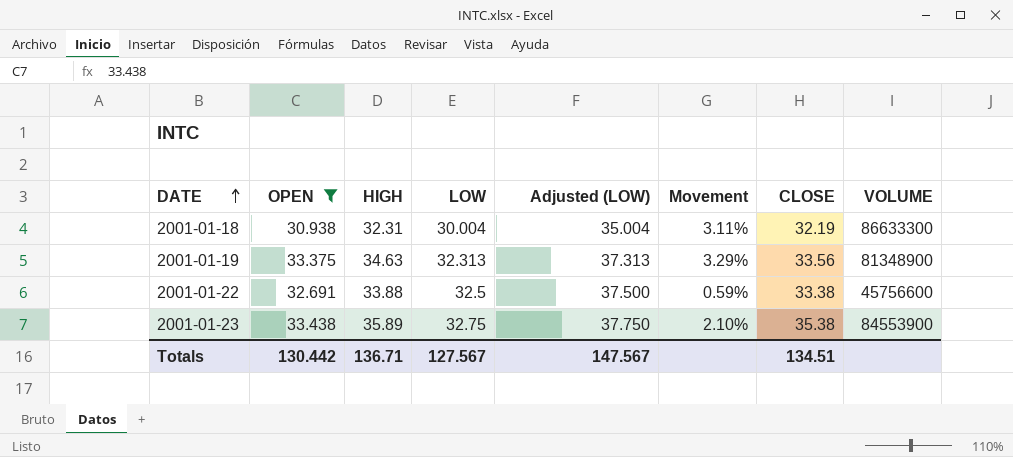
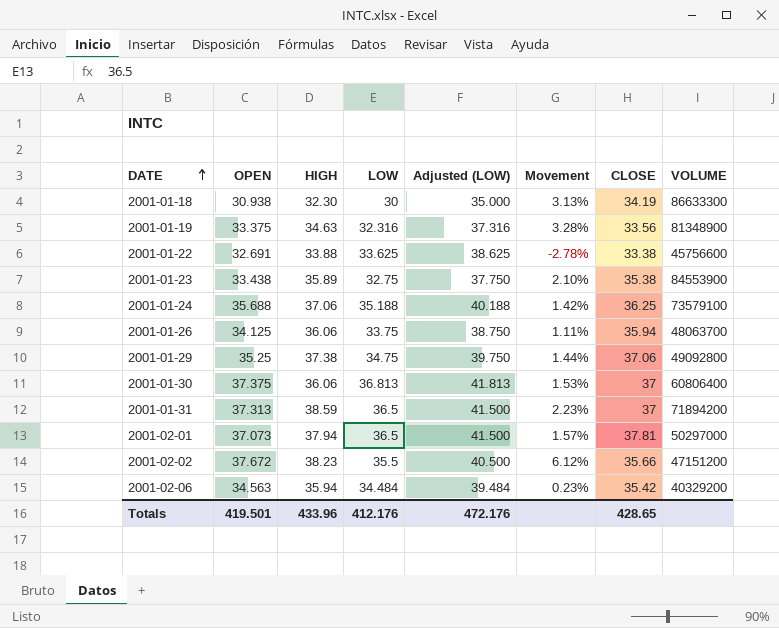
filter: OPEN <= 33.438 -> none
2001-01-18 | HIGH: 32.31 -> 32.30
2001-01-18 | LOW: 30.004 -> 30
2001-01-18 | Adjusted (LOW): 35.004 -> 35.000
2001-01-18 | Movement: 3.11% -> 3.13%
2001-01-18 | CLOSE: 32.19 -> 34.19
2001-01-19 | LOW: 32.313 -> 32.316
2001-01-19 | Adjusted (LOW): 37.313 -> 37.316
2001-01-19 | Movement: 3.29% -> 3.28%
2001-01-22 | LOW: 32.5 -> 33.625
2001-01-22 | Adjusted (LOW): 37.500 -> 38.625
2001-01-22 | Movement: 0.59% -> -2.78%
Totals | OPEN: 130.442 -> 419.501
Totals | HIGH: 136.71 -> 433.96
Totals | LOW: 127.567 -> 412.176
Totals | Adjusted (LOW): 147.567 -> 472.176
Totals | CLOSE: 134.51 -> 428.65

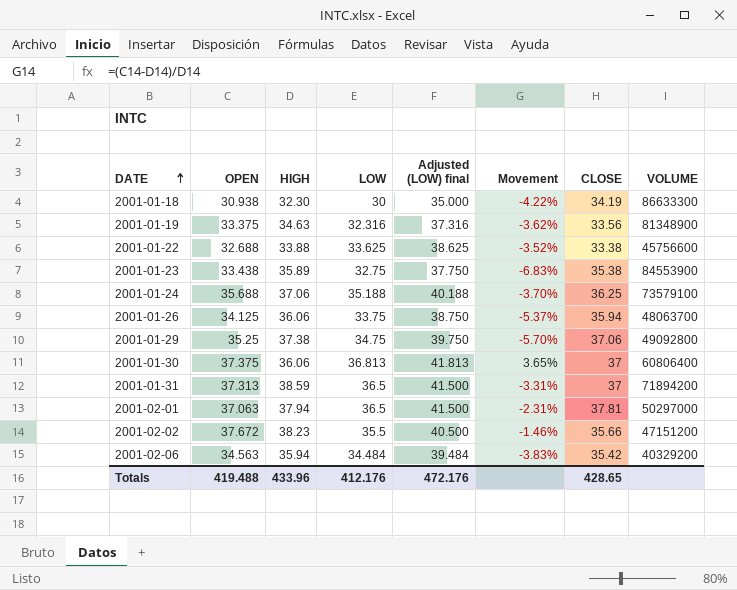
column name: Adjusted (LOW) -> Adjusted (LOW) final
column Movement | formula: ([OPEN] - [LOW]) / [LOW] -> ([OPEN] - [HIGH]) / [HIGH]
2001-01-22 | OPEN: 32.691 -> 32.688
2001-02-01 | OPEN: 37.073 -> 37.063
Totals | OPEN: 419.501 -> 419.488

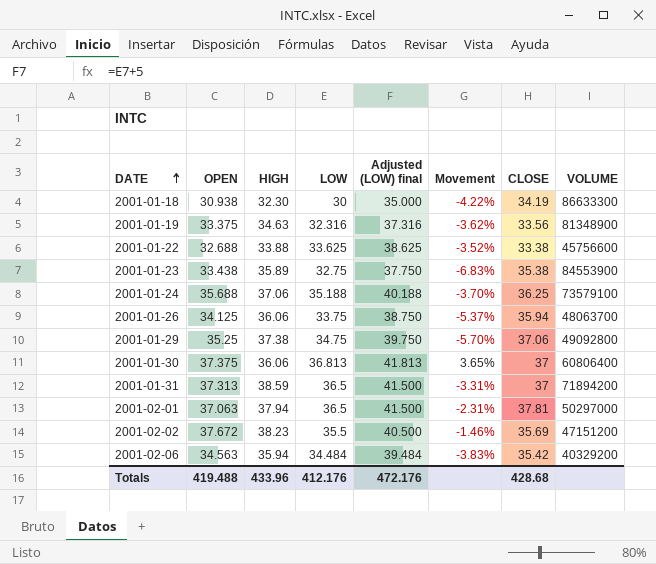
2001-02-02 | CLOSE: 35.66 -> 35.69
Totals | CLOSE: 428.65 -> 428.68

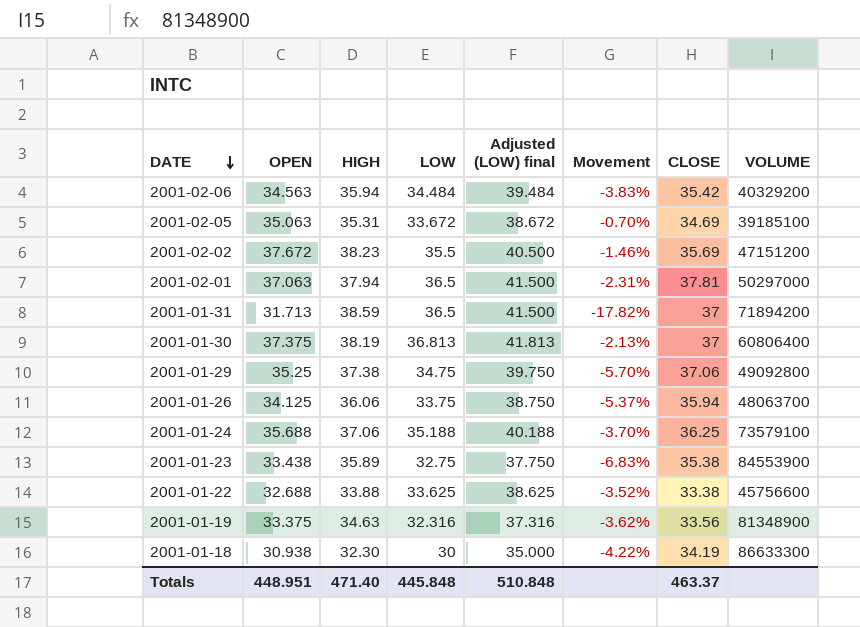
row order: DATE ascending -> DATE descending
row 2001-02-05: none -> 35.063 | 35.31 | 33.672 | 38.672 | -0.70% | 34.69 | 39185100
2001-01-31 | OPEN: 37.313 -> 31.713
2001-01-31 | Movement: -3.31% -> -17.82%
2001-01-30 | HIGH: 36.06 -> 38.19
2001-01-30 | Movement: 3.65% -> -2.13%
Totals | OPEN: 419.488 -> 448.951
Totals | HIGH: 433.96 -> 471.40
Totals | LOW: 412.176 -> 445.848
Totals | Adjusted (LOW) final: 472.176 -> 510.848
Totals | CLOSE: 428.68 -> 463.37

